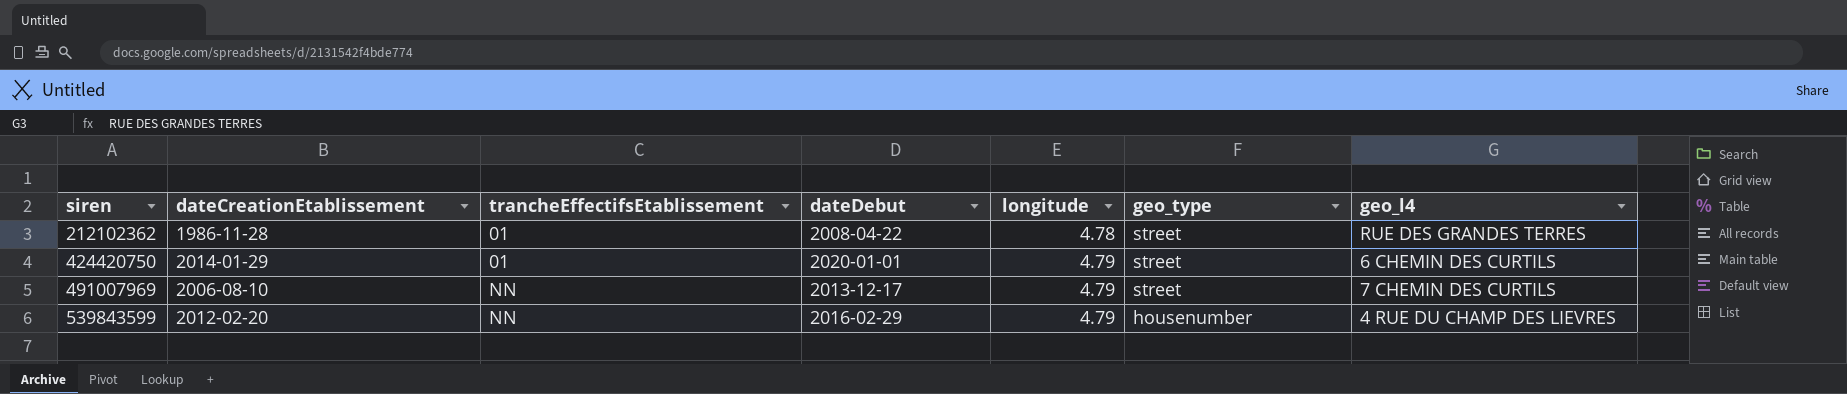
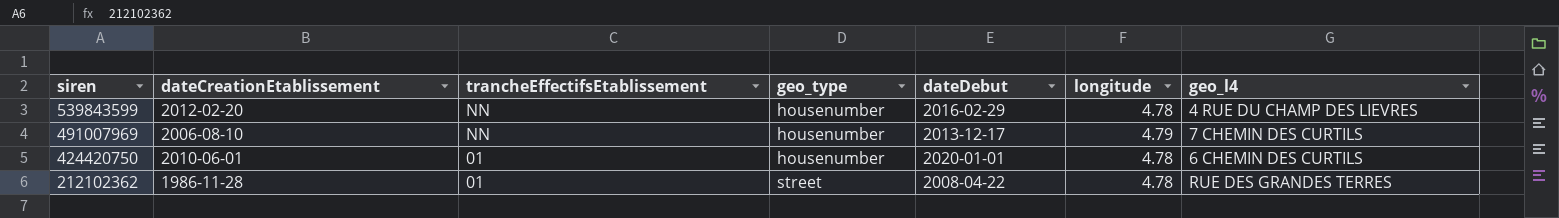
row order: siren ascending -> siren descending
column geo_type | position: 6 -> 4
539843599 | longitude: 4.79 -> 4.78
491007969 | geo_type: street -> housenumber
424420750 | dateCreationEtablissement: 2014-01-29 -> 2010-06-01
424420750 | geo_type: street -> housenumber
424420750 | longitude: 4.79 -> 4.78

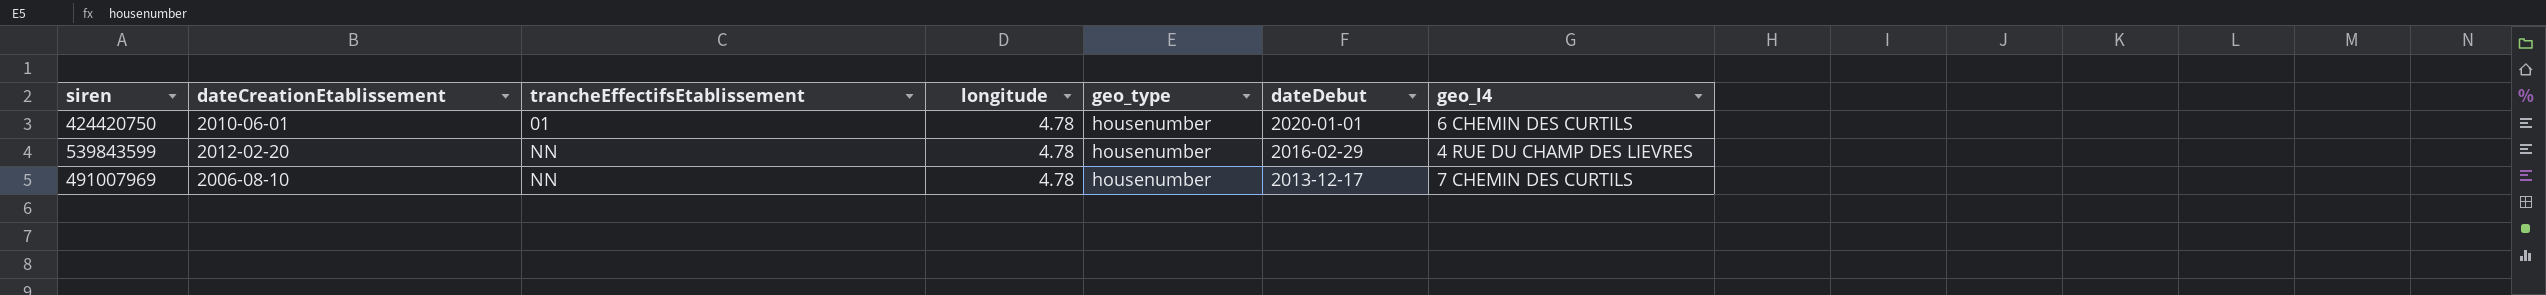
row order: siren descending -> trancheEffectifsEtablissement ascending
column longitude | position: 6 -> 4
row 212102362: 1986-11-28 | 01 | street | 2008-04-22 | 4.78 | RUE DES GRANDES TERRES -> none
491007969 | longitude: 4.79 -> 4.78

